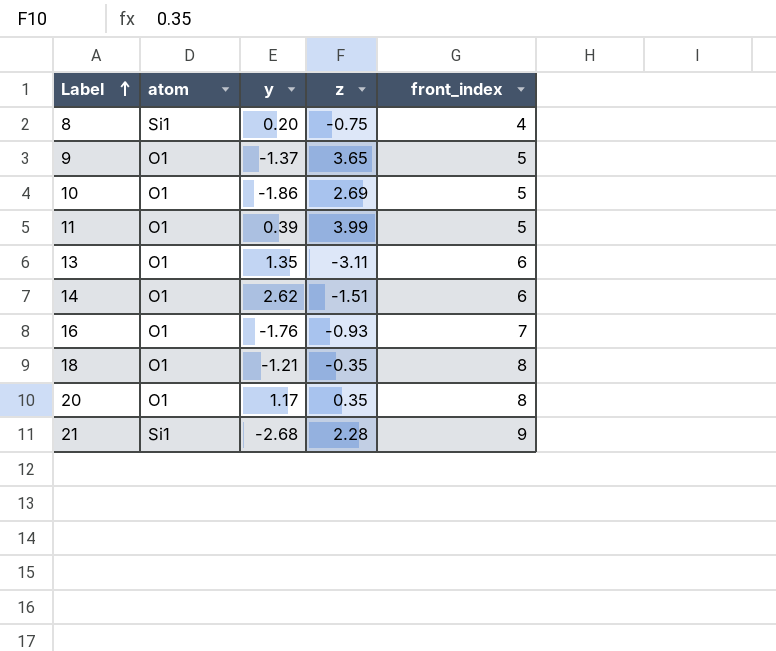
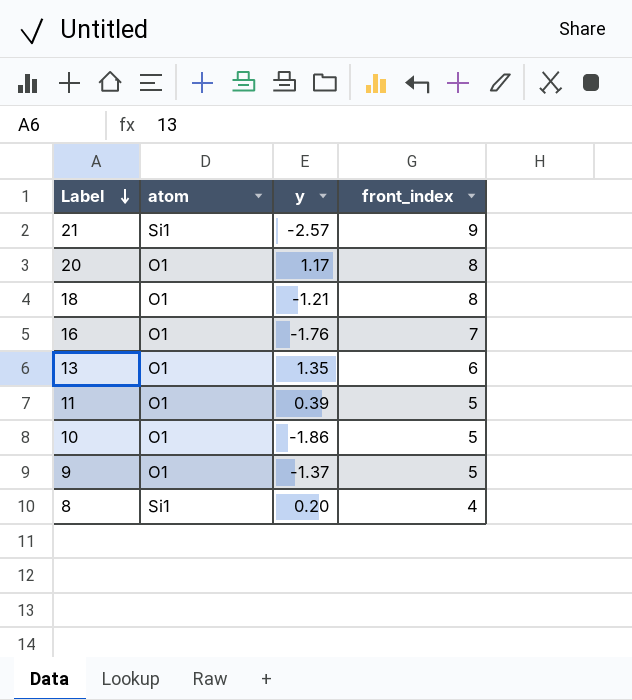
row order: Label ascending -> Label descending
column z | position: 4 -> none
row 14: O1 | 2.62 | -1.51 | 6 -> none
21 | y: -2.68 -> -2.57

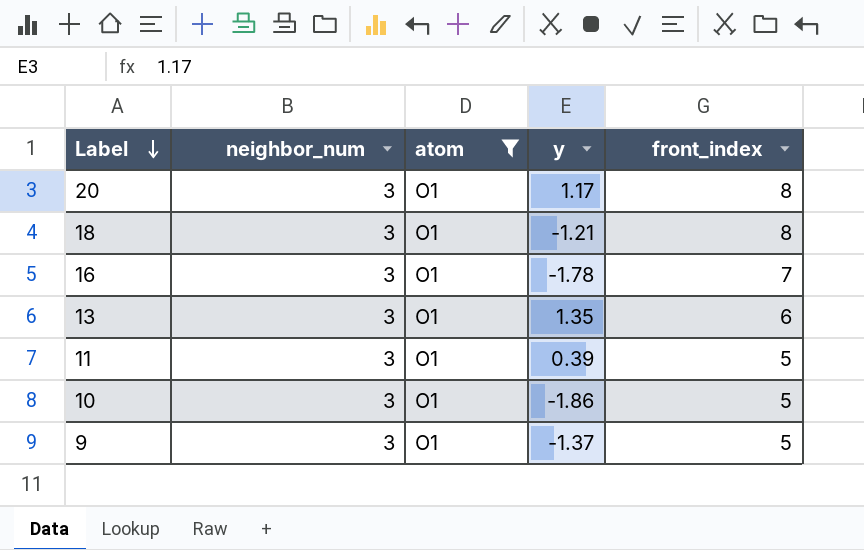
filter: none -> atom = O1
column neighbor_num | position: none -> 2
16 | y: -1.76 -> -1.78

